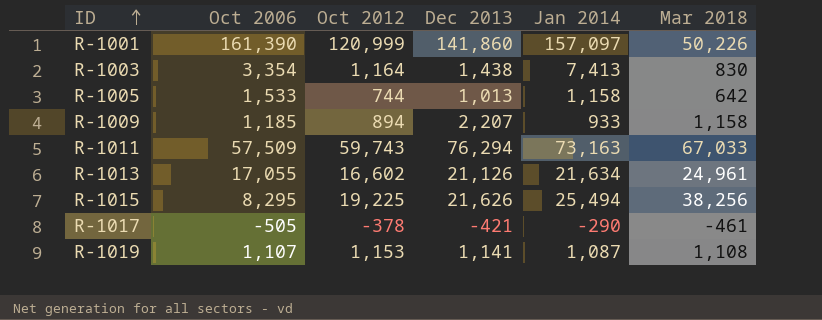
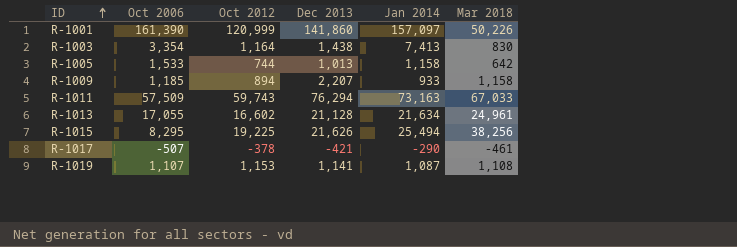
R-1013 | Dec 2013: 21,126 -> 21,128
R-1017 | Oct 2006: -505 -> -507

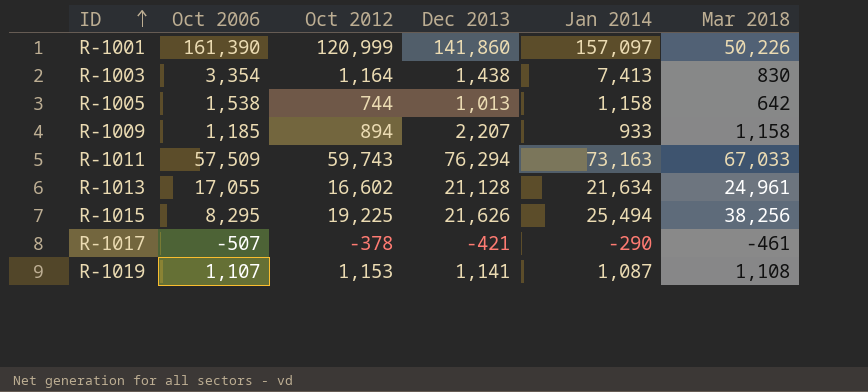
R-1005 | Oct 2006: 1,533 -> 1,538

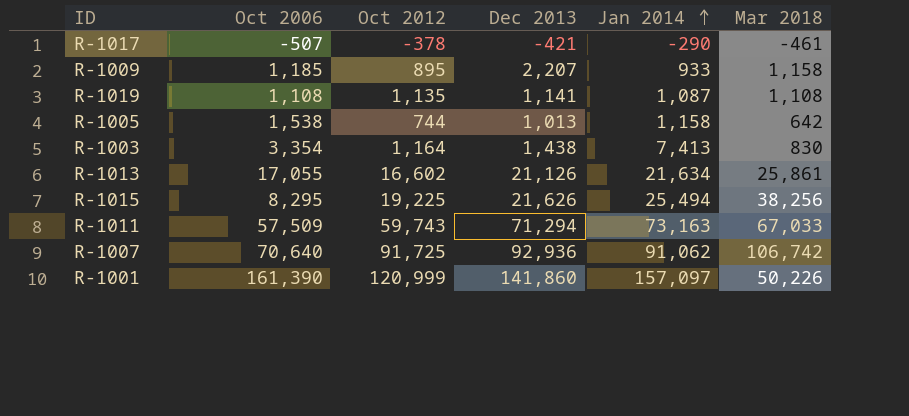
row order: ID ascending -> Jan 2014 ascending
R-1009 | Oct 2012: 894 -> 895
R-1019 | Oct 2006: 1,107 -> 1,108
R-1019 | Oct 2012: 1,153 -> 1,135
R-1013 | Dec 2013: 21,128 -> 21,126
R-1013 | Mar 2018: 24,961 -> 25,861
R-1011 | Dec 2013: 76,294 -> 71,294
row R-1007: none -> 70,640 | 91,725 | 92,936 | 91,062 | 106,742

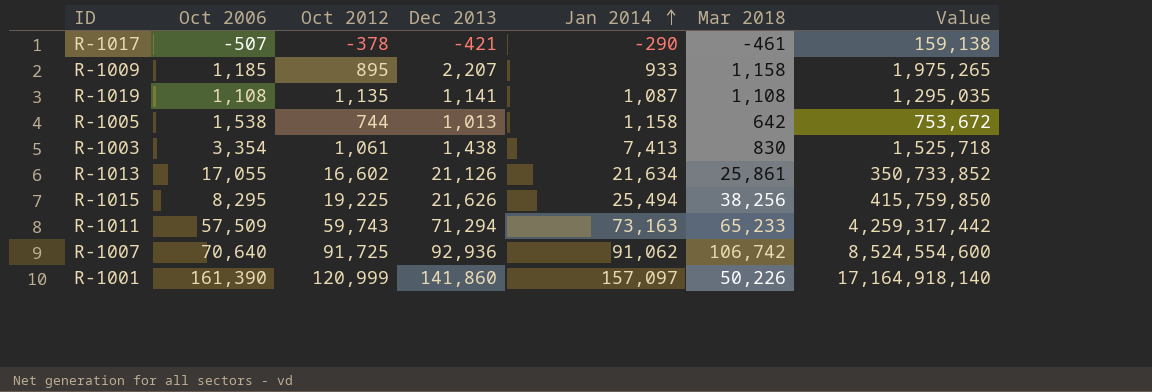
column Value | formula: none -> [Oct 2012] * [Dec 2013]
R-1003 | Oct 2012: 1,164 -> 1,061
R-1011 | Mar 2018: 67,033 -> 65,233

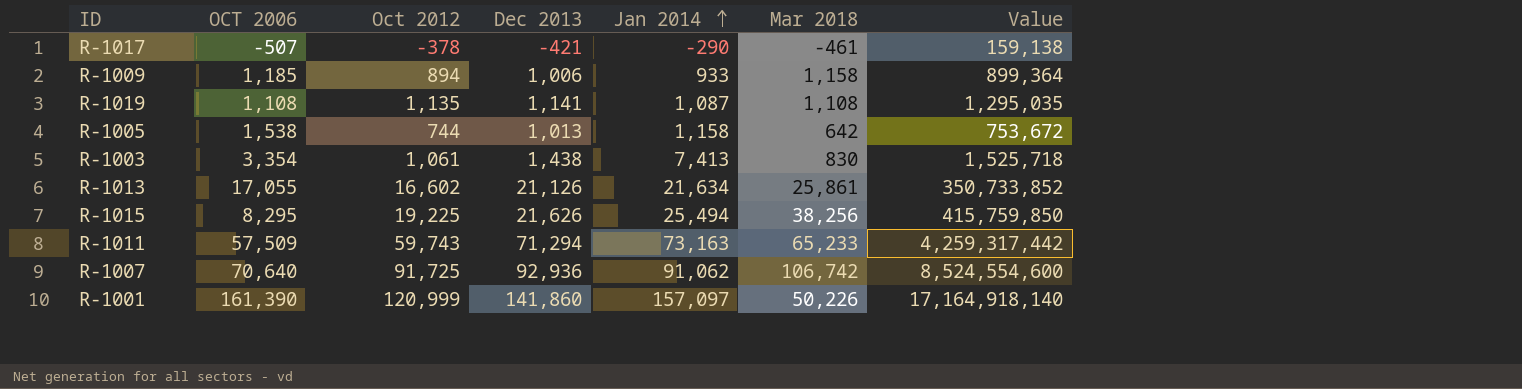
column name: Oct 2006 -> OCT 2006
R-1009 | Oct 2012: 895 -> 894
R-1009 | Dec 2013: 2,207 -> 1,006
R-1009 | Value: 1,975,265 -> 899,364

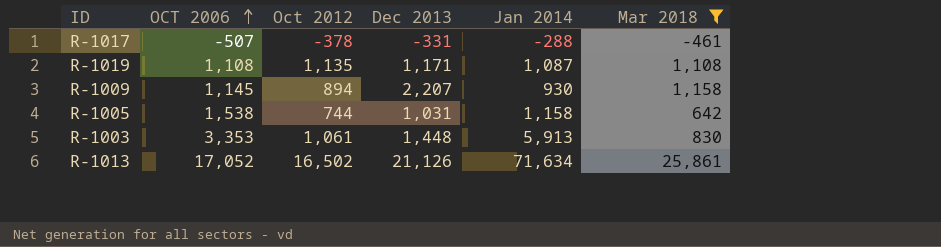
filter: none -> Mar 2018 <= 25,861
row order: Jan 2014 ascending -> OCT 2006 ascending
column Value | formula: [Oct 2012] * [Dec 2013] -> none
R-1017 | Dec 2013: -421 -> -331
R-1017 | Jan 2014: -290 -> -288
R-1019 | Dec 2013: 1,141 -> 1,171
R-1009 | OCT 2006: 1,185 -> 1,145
R-1009 | Dec 2013: 1,006 -> 2,207
R-1009 | Jan 2014: 933 -> 930
R-1005 | Dec 2013: 1,013 -> 1,031
R-1003 | OCT 2006: 3,354 -> 3,353
R-1003 | Dec 2013: 1,438 -> 1,448
R-1003 | Jan 2014: 7,413 -> 5,913
R-1013 | OCT 2006: 17,055 -> 17,052
R-1013 | Oct 2012: 16,602 -> 16,502
R-1013 | Jan 2014: 21,634 -> 71,634

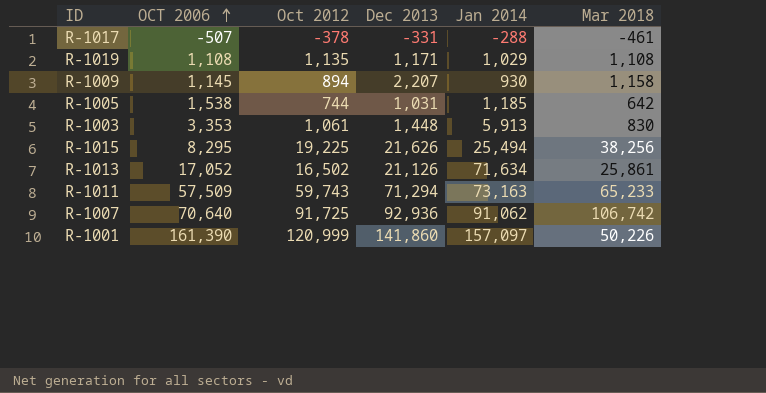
filter: Mar 2018 <= 25,861 -> none
R-1019 | Jan 2014: 1,087 -> 1,029
R-1005 | Jan 2014: 1,158 -> 1,185

